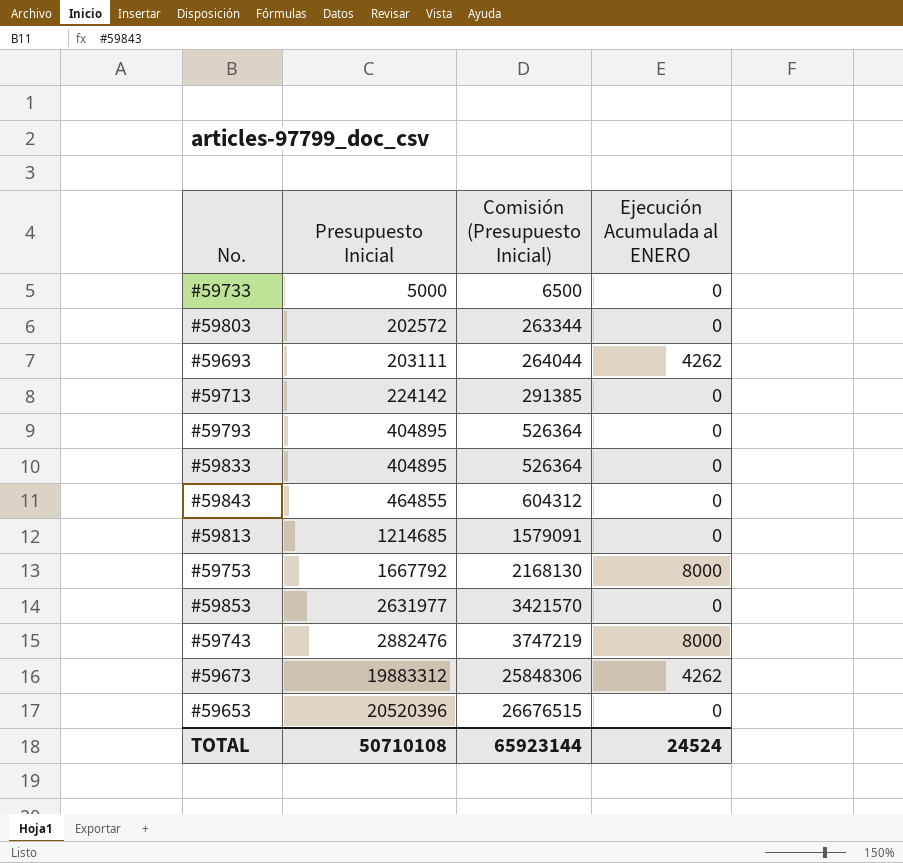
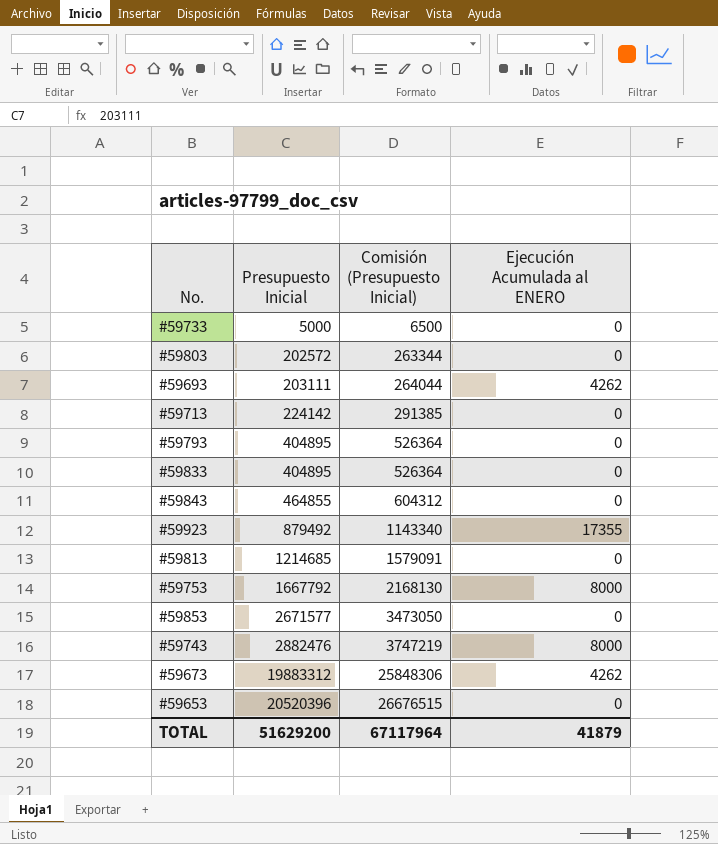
row #59923: none -> 879492 | 1143340 | 17355
#59853 | Presupuesto Inicial: 2631977 -> 2671577
#59853 | Comisión (Presupuesto Inicial): 3421570 -> 3473050
TOTAL | Presupuesto Inicial: 50710108 -> 51629200
TOTAL | Comisión (Presupuesto Inicial): 65923144 -> 67117964
TOTAL | Ejecución Acumulada al ENERO: 24524 -> 41879

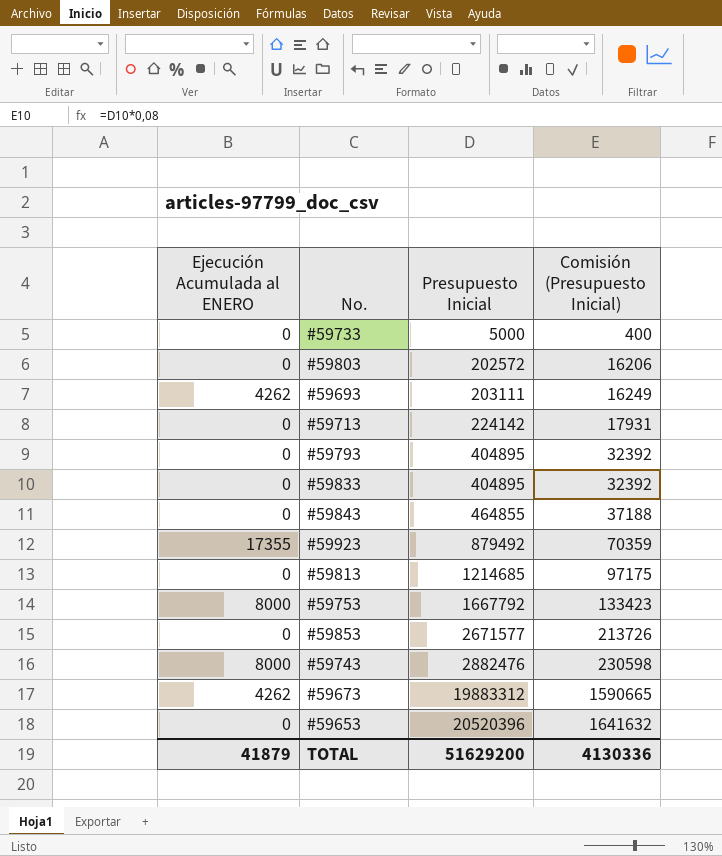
column Ejecución Acumulada al ENERO | position: 4 -> 1
column Comisión (Presupuesto Inicial) | formula: [Presupuesto Inicial] * 1,3 -> [Presupuesto Inicial] * 0,08
TOTAL | Comisión (Presupuesto Inicial): 67117964 -> 4130336

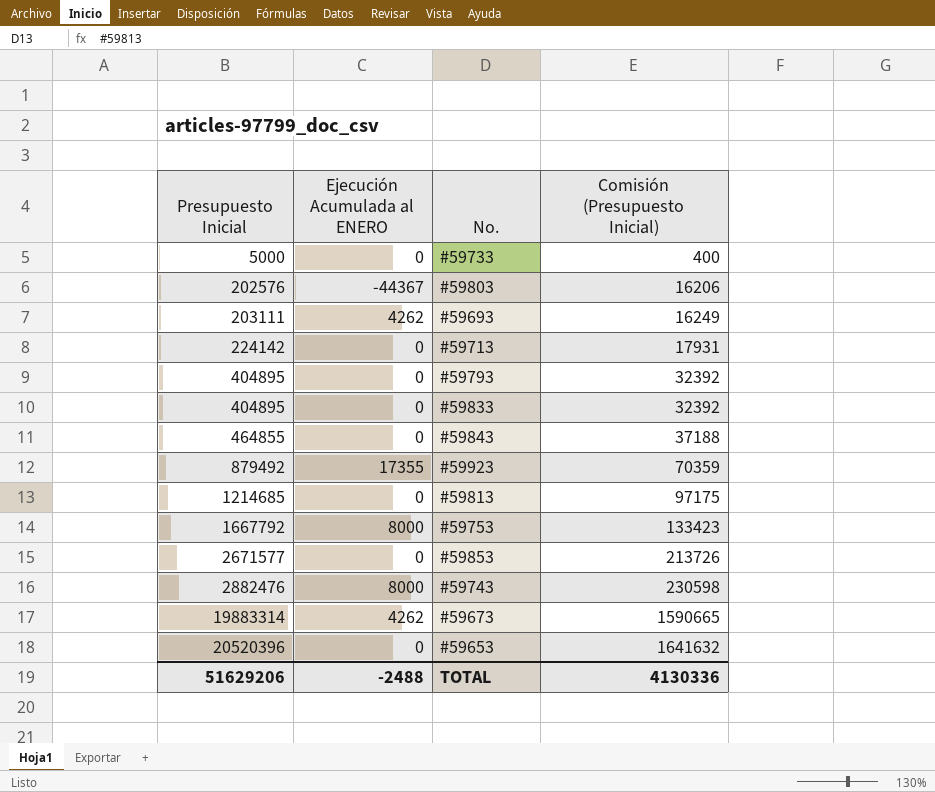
column Presupuesto Inicial | position: 3 -> 1
#59803 | Presupuesto Inicial: 202572 -> 202576
#59803 | Ejecución Acumulada al ENERO: 0 -> -44367
#59673 | Presupuesto Inicial: 19883312 -> 19883314
TOTAL | Presupuesto Inicial: 51629200 -> 51629206
TOTAL | Ejecución Acumulada al ENERO: 41879 -> -2488

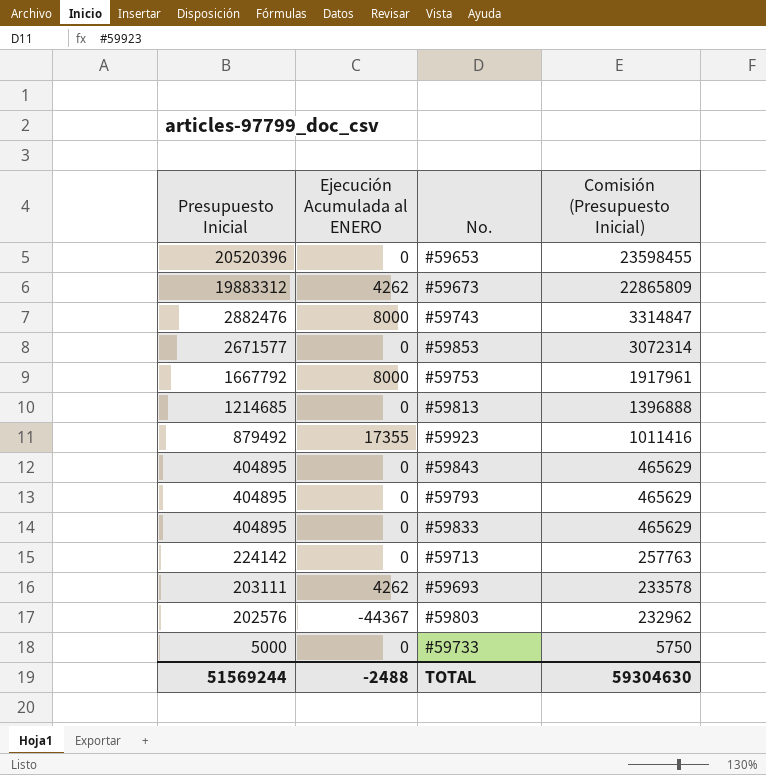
row order: Presupuesto Inicial ascending -> Presupuesto Inicial descending
column Comisión (Presupuesto Inicial) | formula: [Presupuesto Inicial] * 0,08 -> [Presupuesto Inicial] * 1,15
#59673 | Presupuesto Inicial: 19883314 -> 19883312
#59843 | Presupuesto Inicial: 464855 -> 404895
TOTAL | Presupuesto Inicial: 51629206 -> 51569244
TOTAL | Comisión (Presupuesto Inicial): 4130336 -> 59304630

